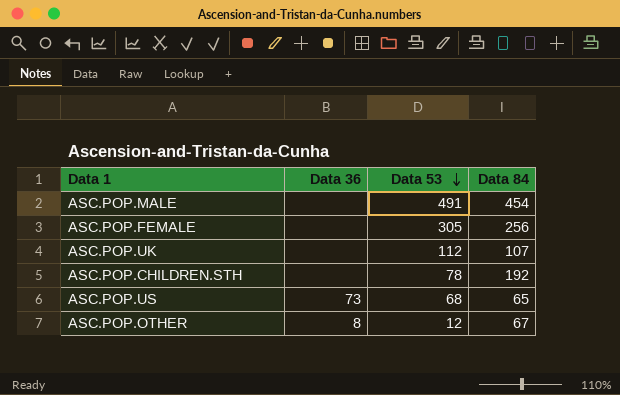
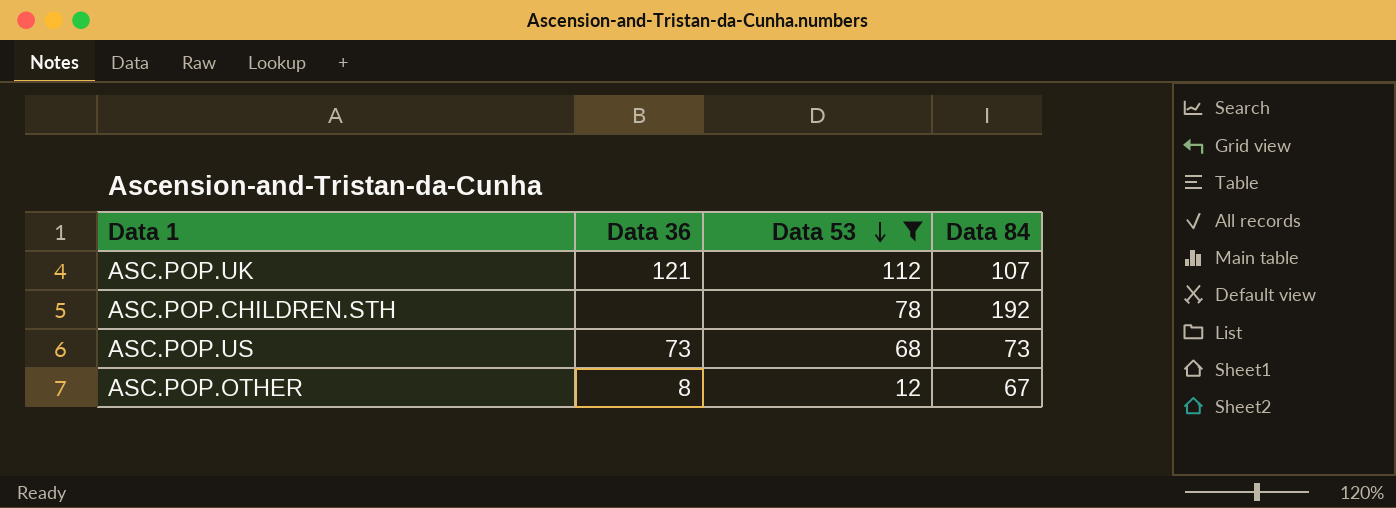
filter: none -> Data 53 <= 112
ASC.POP.UK | Data 36: none -> 121
ASC.POP.US | Data 84: 65 -> 73

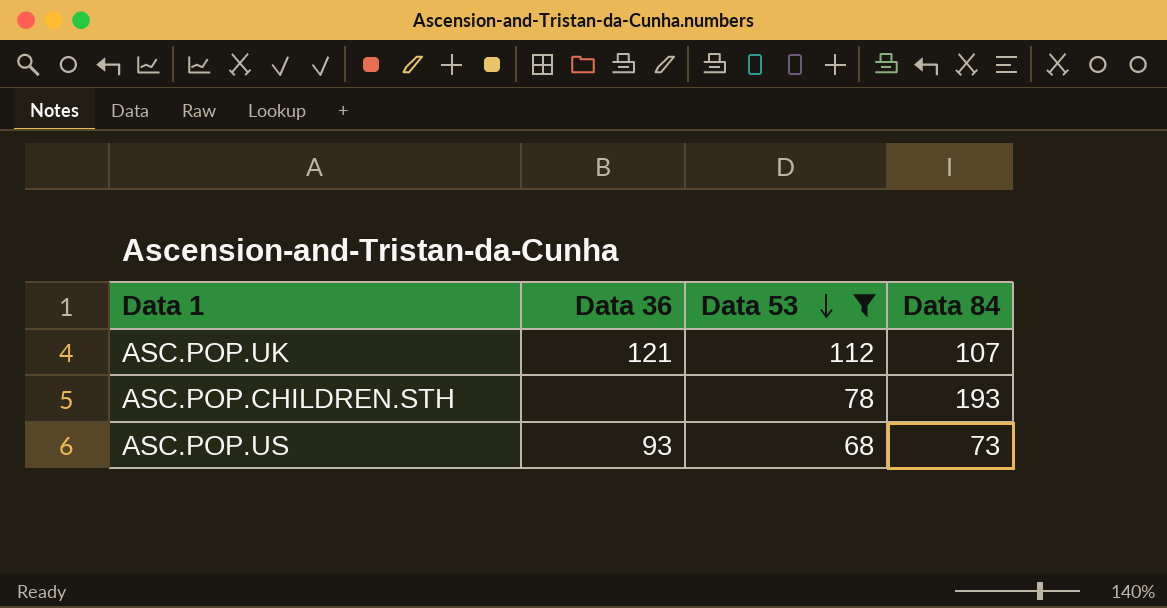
row ASC.POP.OTHER: 8 | 12 | 67 -> none
ASC.POP.CHILDREN.STH | Data 84: 192 -> 193
ASC.POP.US | Data 36: 73 -> 93

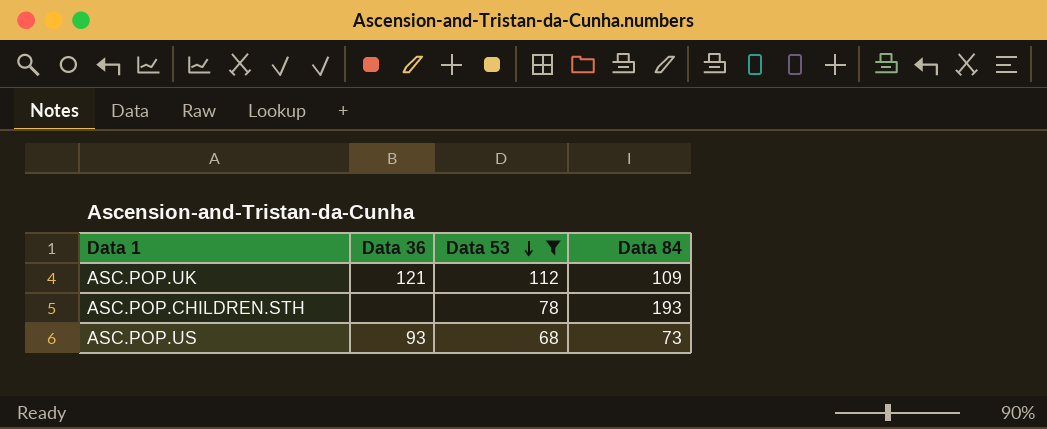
ASC.POP.UK | Data 84: 107 -> 109

